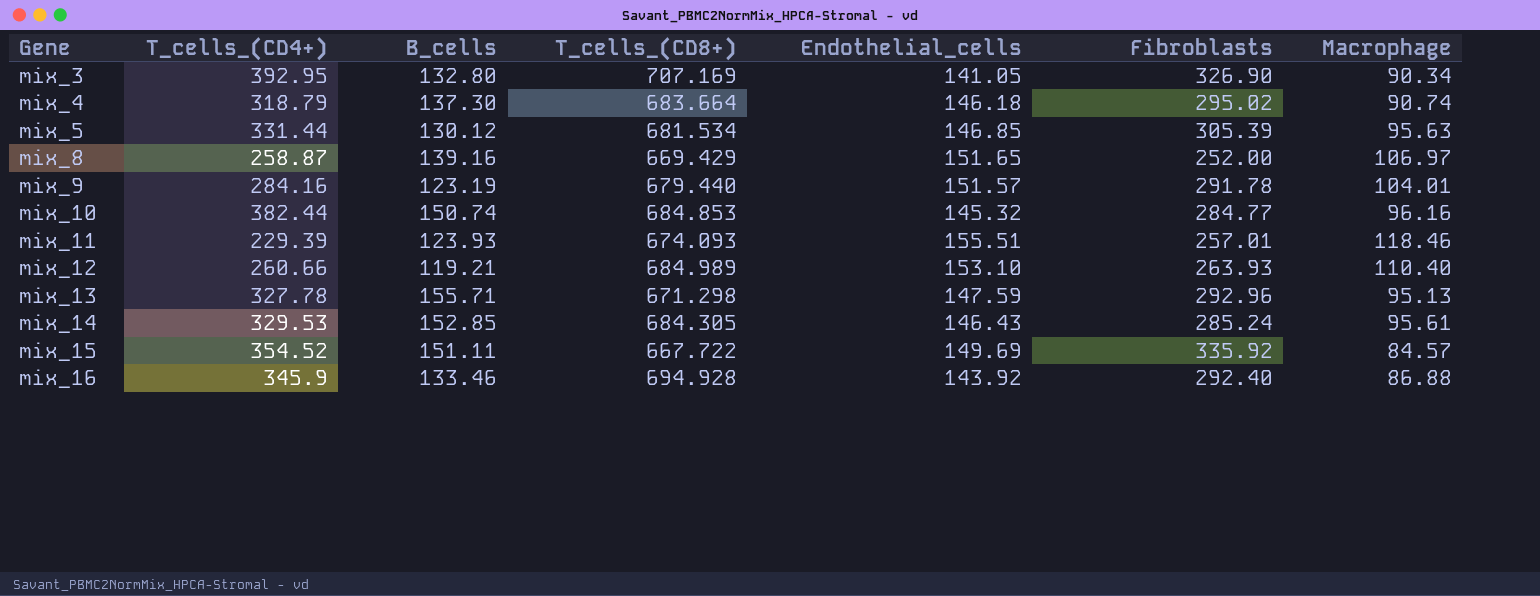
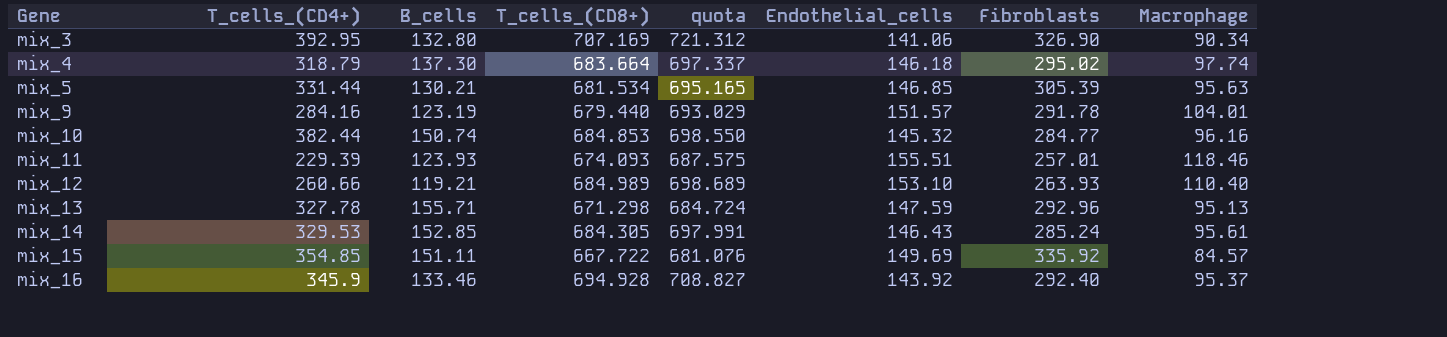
column quota | formula: none -> [T_cells_(CD8+)] * 1.02
row mix_8: 258.87 | 139.16 | 669.429 | 151.65 | 252.00 | 106.97 -> none
mix_3 | Endothelial_cells: 141.05 -> 141.06
mix_4 | Macrophage: 90.74 -> 97.74
mix_5 | B_cells: 130.12 -> 130.21
mix_15 | T_cells_(CD4+): 354.52 -> 354.85
mix_16 | Macrophage: 86.88 -> 95.37

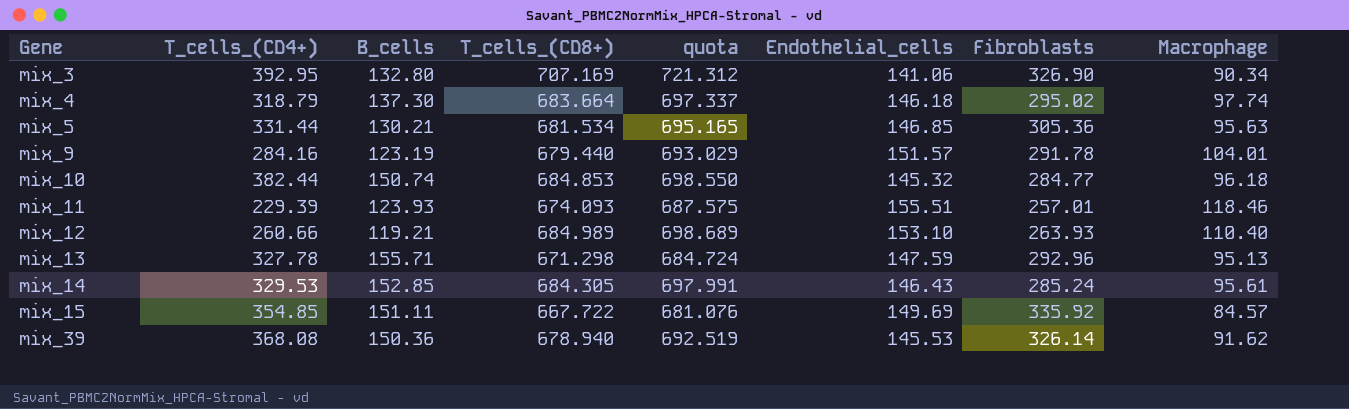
row mix_16: 345.9 | 133.46 | 694.928 | 708.827 | 143.92 | 292.40 | 95.37 -> none
mix_5 | Fibroblasts: 305.39 -> 305.36
mix_10 | Macrophage: 96.16 -> 96.18
row mix_39: none -> 368.08 | 150.36 | 678.940 | 692.519 | 145.53 | 326.14 | 91.62

